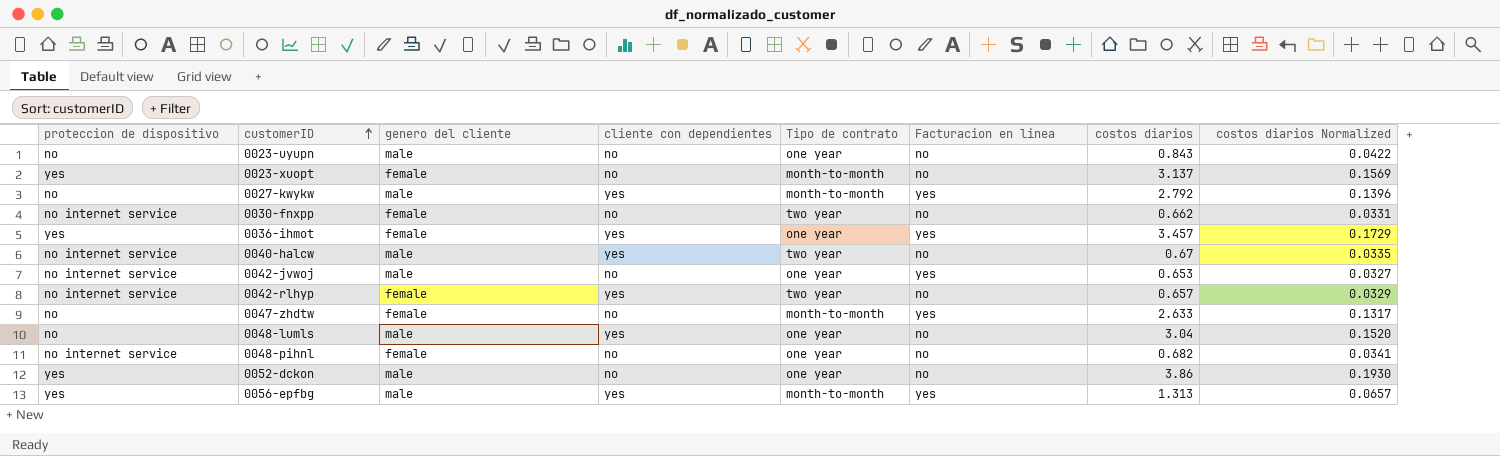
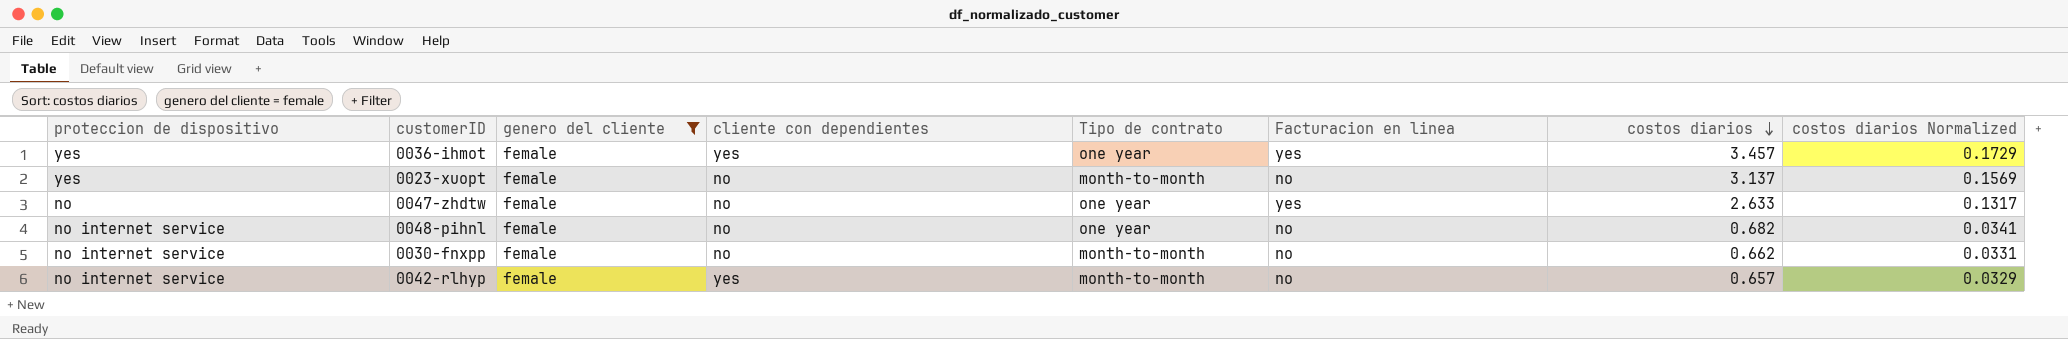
filter: none -> genero del cliente = female
row order: customerID ascending -> costos diarios descending
0047-zhdtw | Tipo de contrato: month-to-month -> one year
0030-fnxpp | Tipo de contrato: two year -> month-to-month
0042-rlhyp | Tipo de contrato: two year -> month-to-month

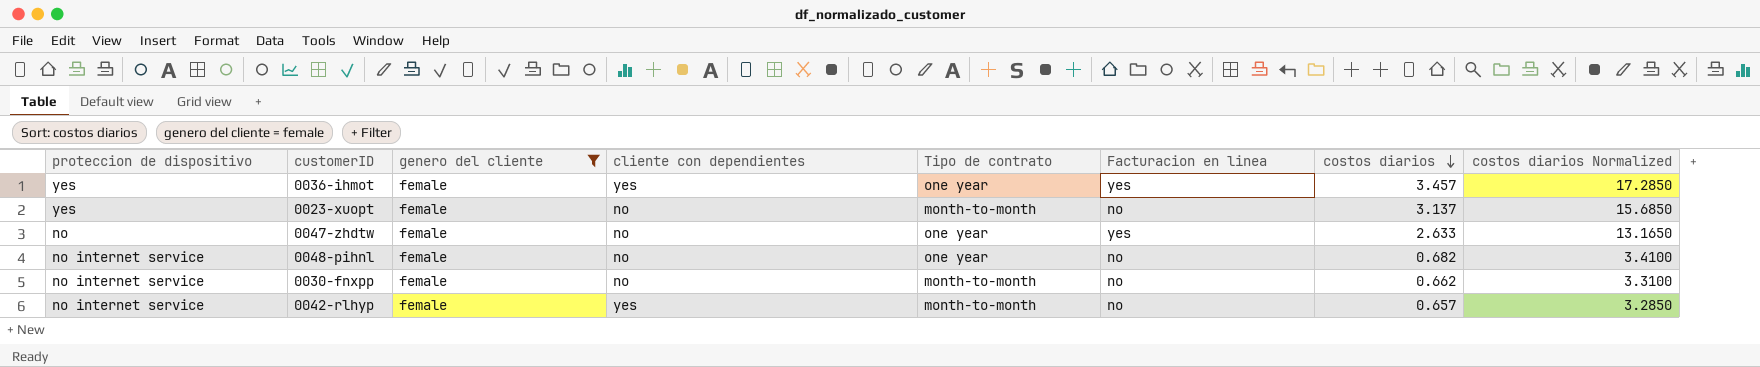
column costos diarios Normalized | formula: [costos diarios] * 0.05 -> [costos diarios] * 5

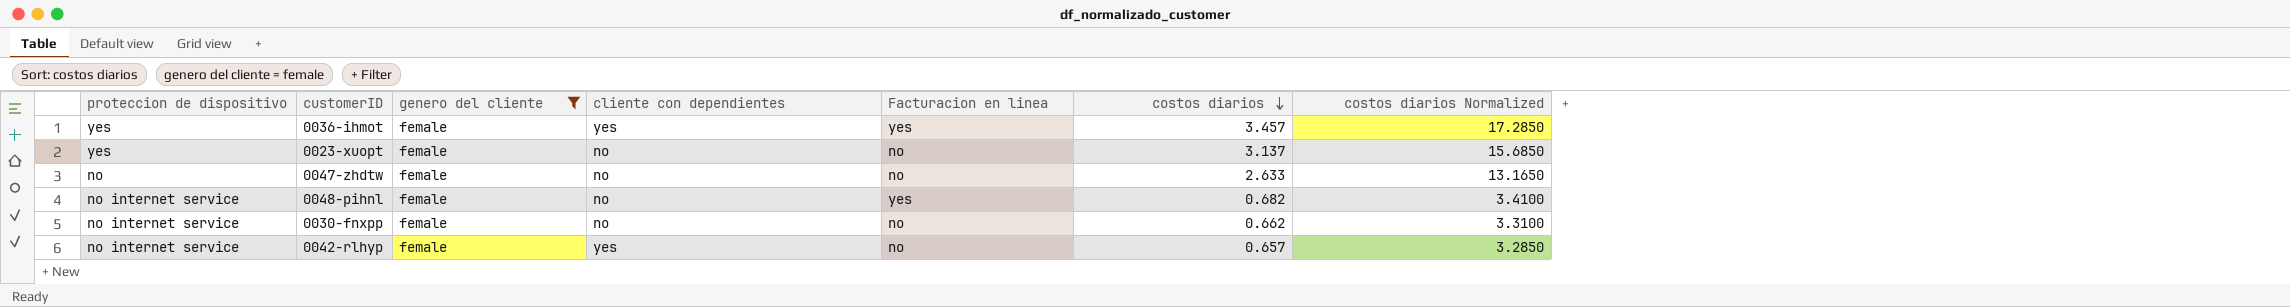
column Tipo de contrato | position: 5 -> none
0047-zhdtw | Facturacion en linea: yes -> no
0048-pihnl | Facturacion en linea: no -> yes

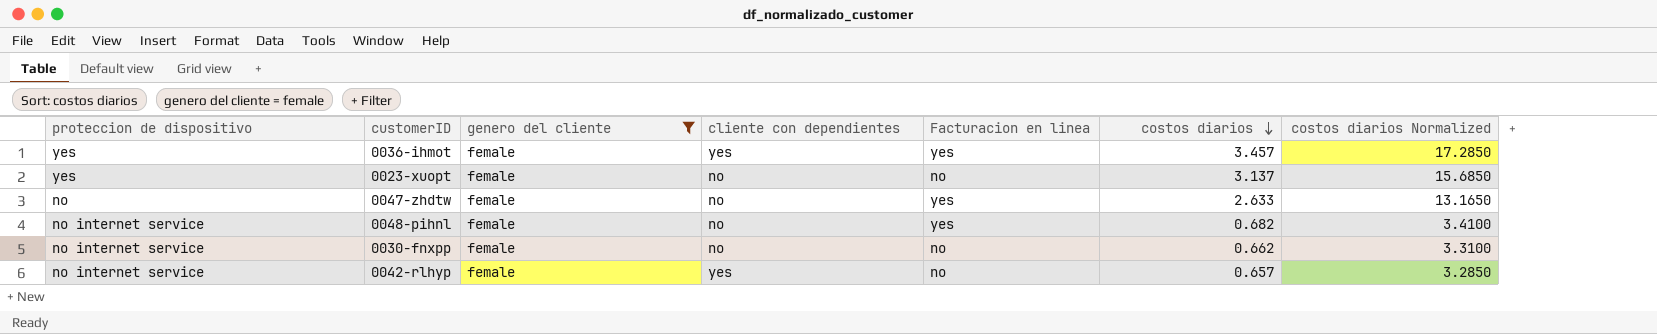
0047-zhdtw | Facturacion en linea: no -> yes

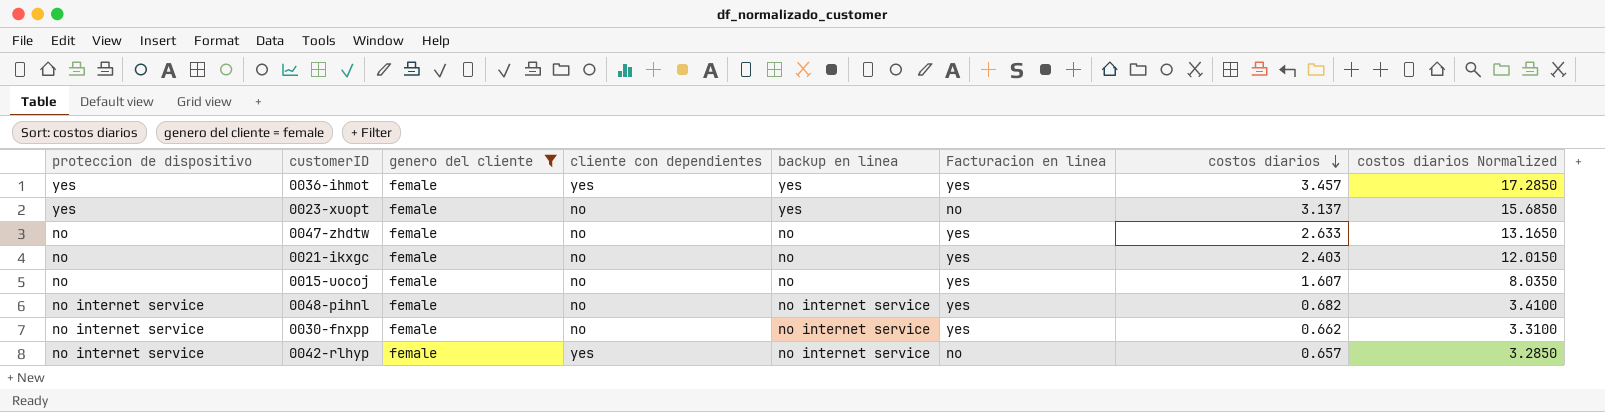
column backup en linea | position: none -> 5
row 0021-ikxgc: none -> no | female | no | no | yes | 2.403 | 12.0150
row 0015-uocoj: none -> no | female | no | no | yes | 1.607 | 8.0350
0030-fnxpp | Facturacion en linea: no -> yes

